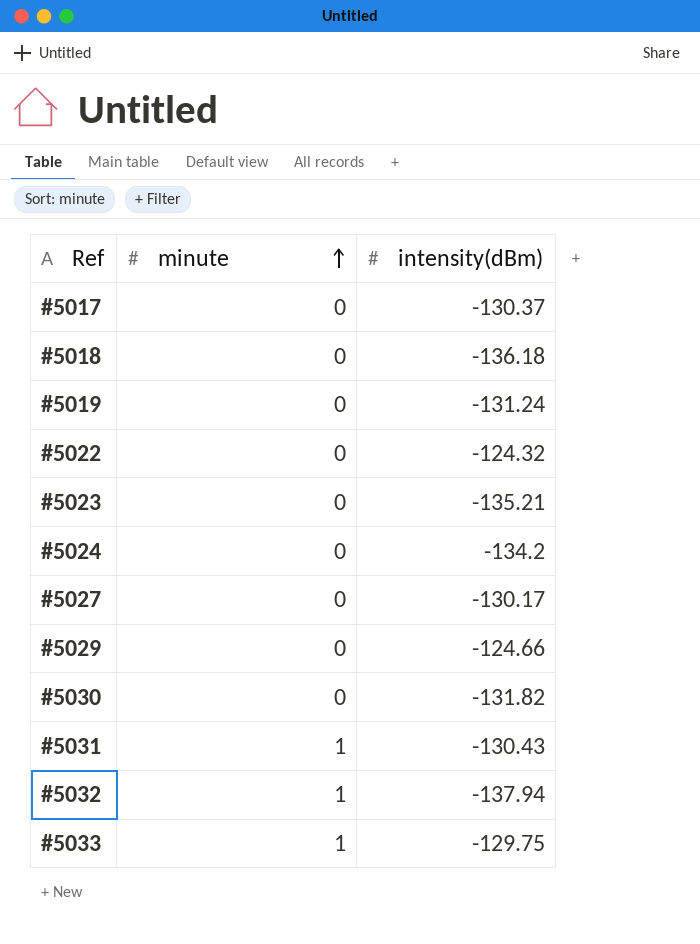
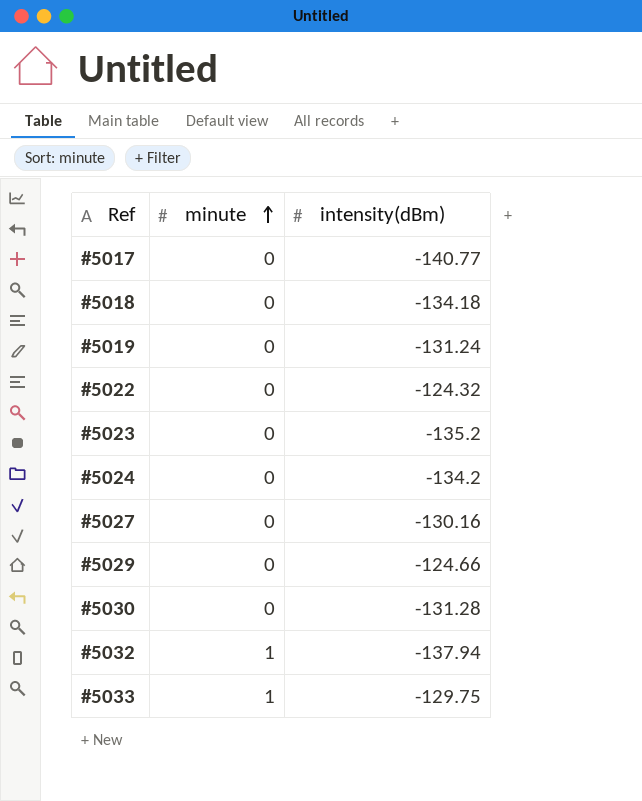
row #5031: 1 | -130.43 -> none
#5017 | intensity(dBm): -130.37 -> -140.77
#5018 | intensity(dBm): -136.18 -> -134.18
#5023 | intensity(dBm): -135.21 -> -135.2
#5027 | intensity(dBm): -130.17 -> -130.16
#5030 | intensity(dBm): -131.82 -> -131.28

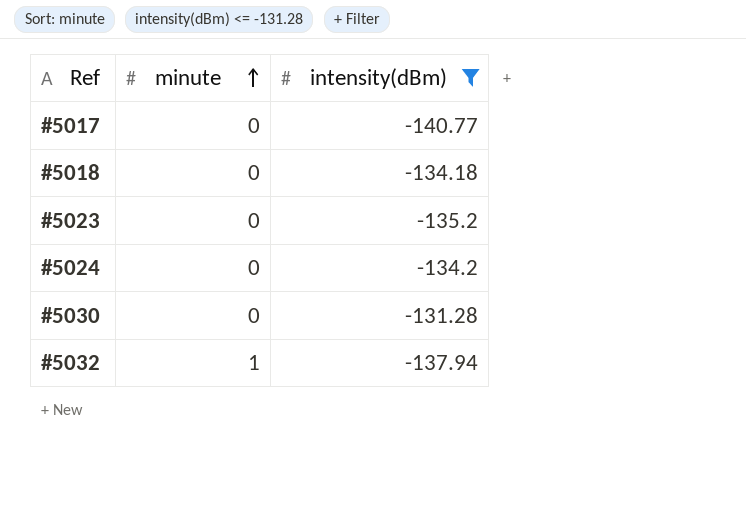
filter: none -> intensity(dBm) <= -131.28

